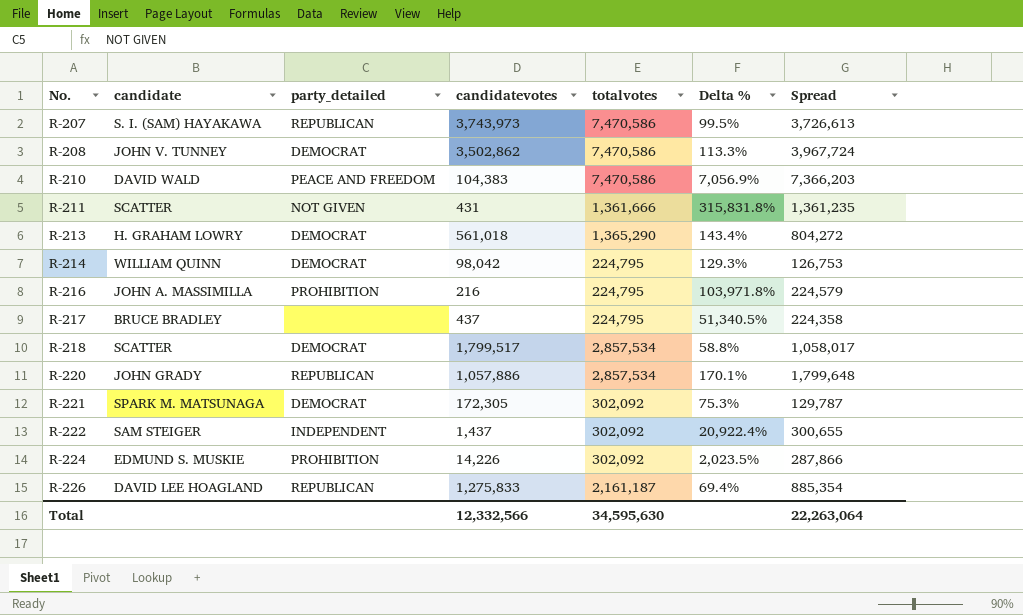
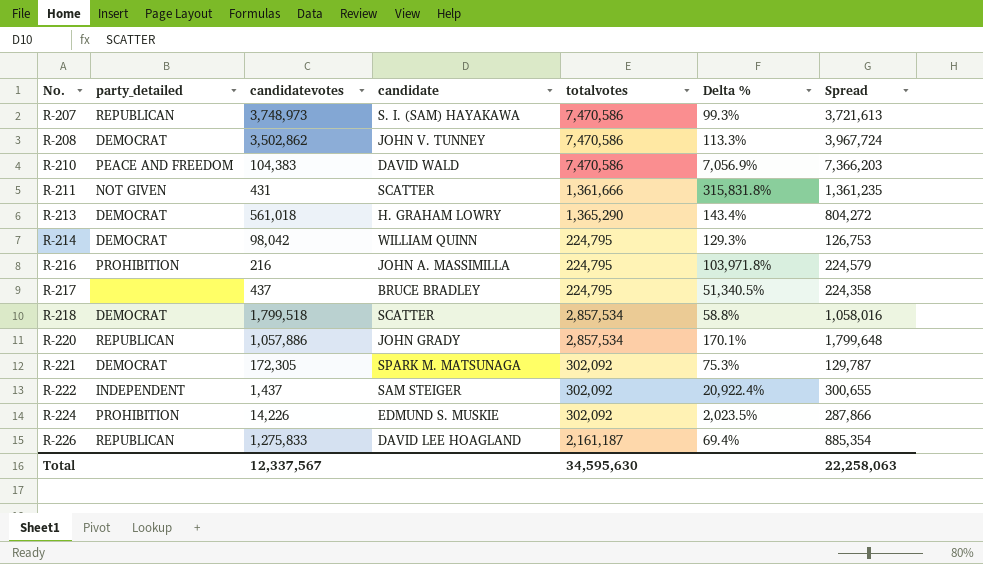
column candidate | position: 2 -> 4
R-207 | candidatevotes: 3,743,973 -> 3,748,973
R-207 | Delta %: 99.5% -> 99.3%
R-207 | Spread: 3,726,613 -> 3,721,613
R-218 | candidatevotes: 1,799,517 -> 1,799,518
R-218 | Spread: 1,058,017 -> 1,058,016
Total | candidatevotes: 12,332,566 -> 12,337,567
Total | Spread: 22,263,064 -> 22,258,063

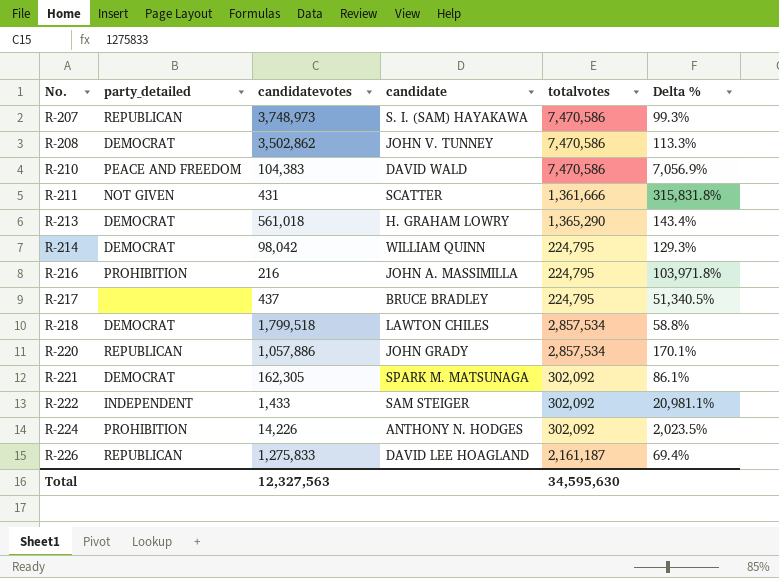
column Spread | formula: [totalvotes] - [candidatevotes] -> none
R-218 | candidate: SCATTER -> LAWTON CHILES
R-221 | candidatevotes: 172,305 -> 162,305
R-221 | Delta %: 75.3% -> 86.1%
R-222 | candidatevotes: 1,437 -> 1,433
R-222 | Delta %: 20,922.4% -> 20,981.1%
R-224 | candidate: EDMUND S. MUSKIE -> ANTHONY N. HODGES
Total | candidatevotes: 12,337,567 -> 12,327,563

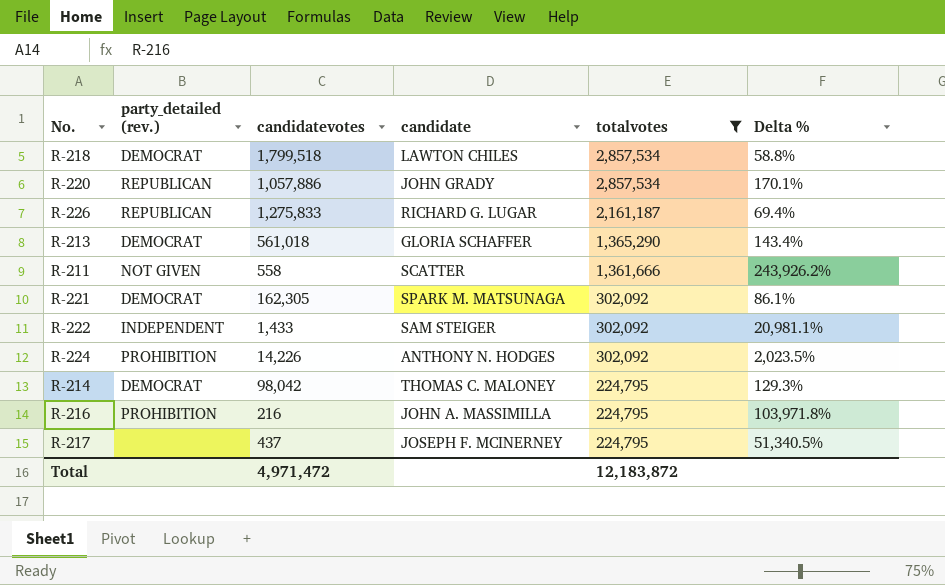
filter: none -> totalvotes != 7,470,586
row order: No. ascending -> totalvotes descending
column name: party_detailed -> party_detailed (rev.)
R-226 | candidate: DAVID LEE HOAGLAND -> RICHARD G. LUGAR
R-213 | candidate: H. GRAHAM LOWRY -> GLORIA SCHAFFER
R-211 | candidatevotes: 431 -> 558
R-211 | Delta %: 315,831.8% -> 243,926.2%
R-214 | candidate: WILLIAM QUINN -> THOMAS C. MALONEY
R-217 | candidate: BRUCE BRADLEY -> JOSEPH F. MCINERNEY
Total | candidatevotes: 12,327,563 -> 4,971,472
Total | totalvotes: 34,595,630 -> 12,183,872

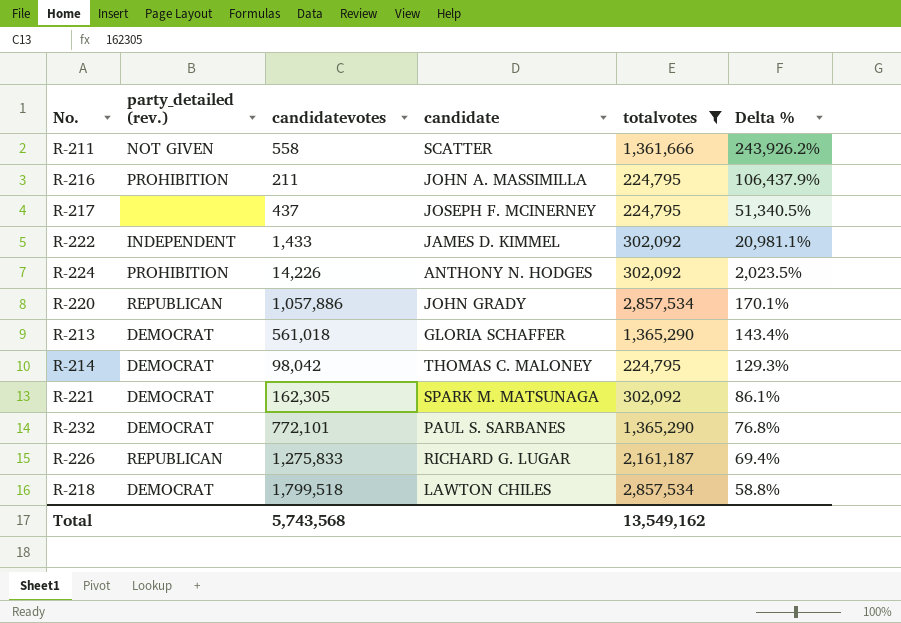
row order: totalvotes descending -> Delta % descending
R-216 | candidatevotes: 216 -> 211
R-216 | Delta %: 103,971.8% -> 106,437.9%
R-222 | candidate: SAM STEIGER -> JAMES D. KIMMEL
row R-232: none -> DEMOCRAT | 772,101 | PAUL S. SARBANES | 1,365,290 | 76.8%
Total | candidatevotes: 4,971,472 -> 5,743,568
Total | totalvotes: 12,183,872 -> 13,549,162

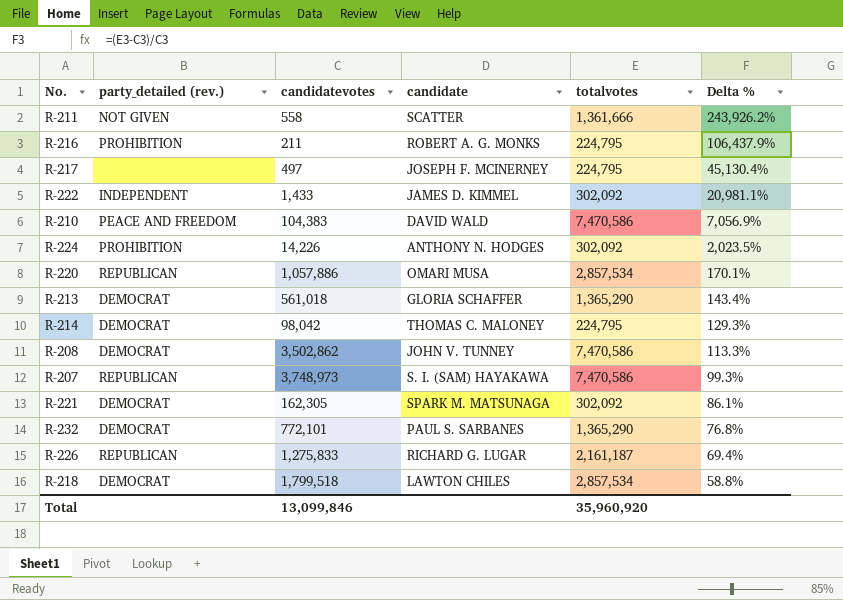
filter: totalvotes != 7,470,586 -> none
R-216 | candidate: JOHN A. MASSIMILLA -> ROBERT A. G. MONKS
R-217 | candidatevotes: 437 -> 497
R-217 | Delta %: 51,340.5% -> 45,130.4%
R-220 | candidate: JOHN GRADY -> OMARI MUSA
Total | candidatevotes: 5,743,568 -> 13,099,846
Total | totalvotes: 13,549,162 -> 35,960,920

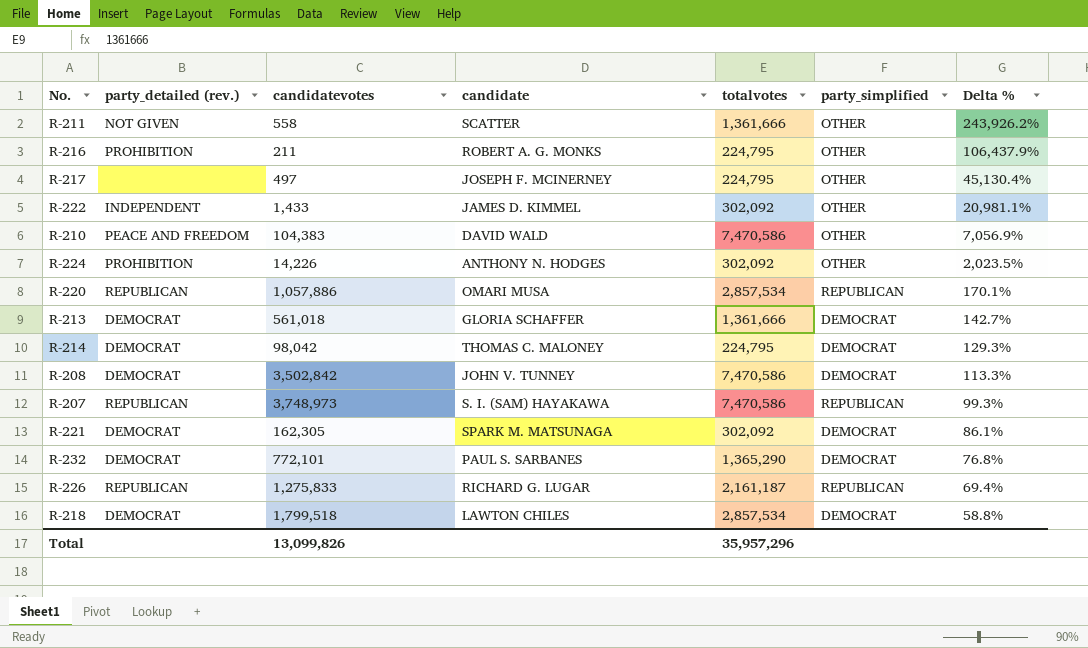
column party_simplified | position: none -> 6
R-213 | totalvotes: 1,365,290 -> 1,361,666
R-213 | Delta %: 143.4% -> 142.7%
R-208 | candidatevotes: 3,502,862 -> 3,502,842
Total | candidatevotes: 13,099,846 -> 13,099,826
Total | totalvotes: 35,960,920 -> 35,957,296

